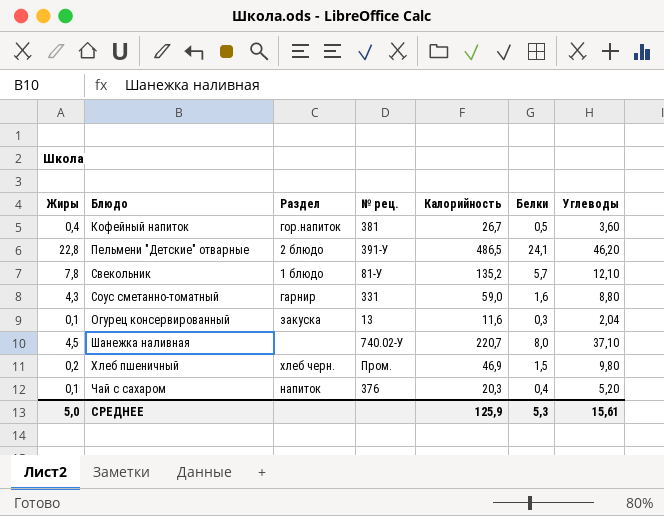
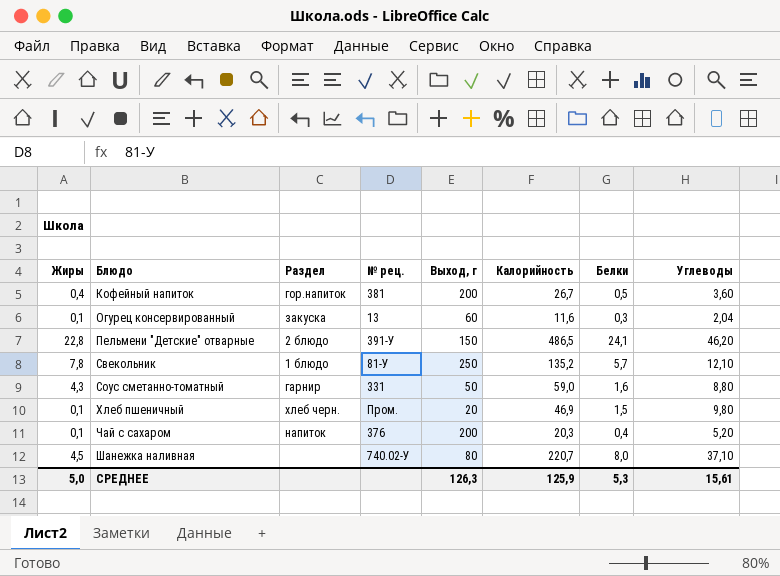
row order: none -> Блюдо ascending
column Выход, г | position: none -> 5
Хлеб пшеничный | Жиры: 0,2 -> 0,1

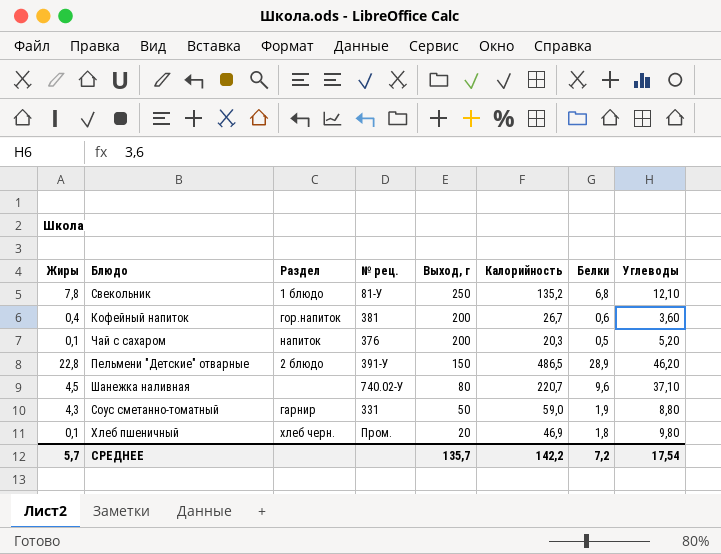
row order: Блюдо ascending -> Выход, г descending
row Огурец консервированный: 0,1 | закуска | 13 | 60 | 11,6 | 0,3 | 2,04 -> none
Свекольник | Белки: 5,7 -> 6,8
Кофейный напиток | Белки: 0,5 -> 0,6
Чай с сахаром | Белки: 0,4 -> 0,5
Пельмени "Детские" отварные | Белки: 24,1 -> 28,9
Шанежка наливная | Белки: 8,0 -> 9,6
Соус сметанно-томатный | Белки: 1,6 -> 1,9
Хлеб пшеничный | Белки: 1,5 -> 1,8
СРЕДНЕЕ | Жиры: 5,0 -> 5,7
СРЕДНЕЕ | Выход, г: 126,3 -> 135,7
СРЕДНЕЕ | Калорийность: 125,9 -> 142,2
СРЕДНЕЕ | Белки: 5,3 -> 7,2
СРЕДНЕЕ | Углеводы: 15,61 -> 17,54

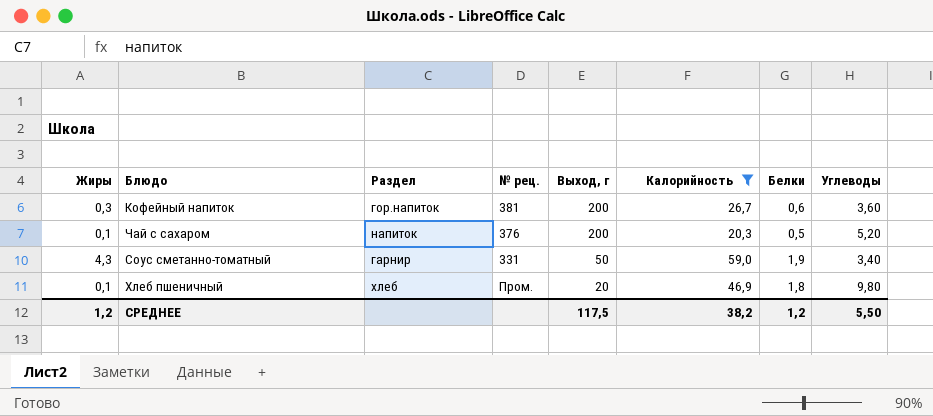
filter: none -> Калорийность <= 59,0
Кофейный напиток | Жиры: 0,4 -> 0,3
Соус сметанно-томатный | Углеводы: 8,80 -> 3,40
Хлеб пшеничный | Раздел: хлеб черн. -> хлеб
СРЕДНЕЕ | Жиры: 5,7 -> 1,2
СРЕДНЕЕ | Выход, г: 135,7 -> 117,5
СРЕДНЕЕ | Калорийность: 142,2 -> 38,2
СРЕДНЕЕ | Белки: 7,2 -> 1,2
СРЕДНЕЕ | Углеводы: 17,54 -> 5,50

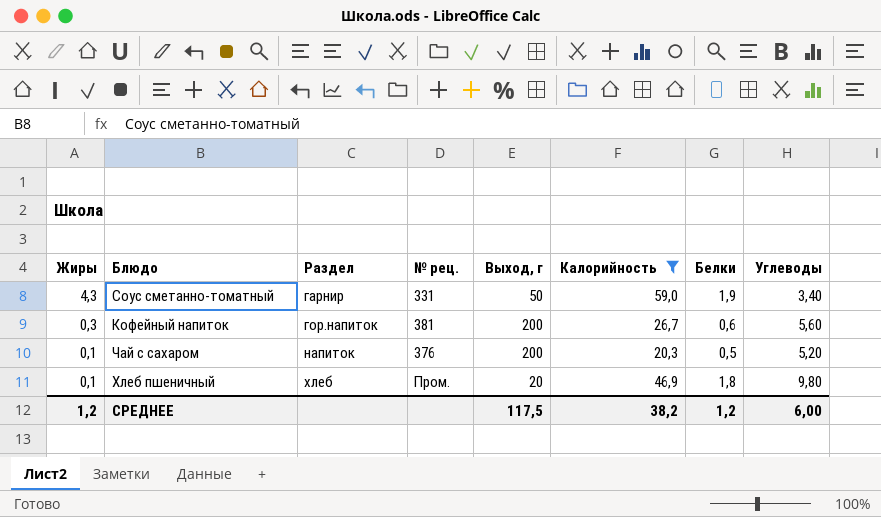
row order: Выход, г descending -> Жиры descending
Кофейный напиток | Углеводы: 3,60 -> 5,60
СРЕДНЕЕ | Углеводы: 5,50 -> 6,00

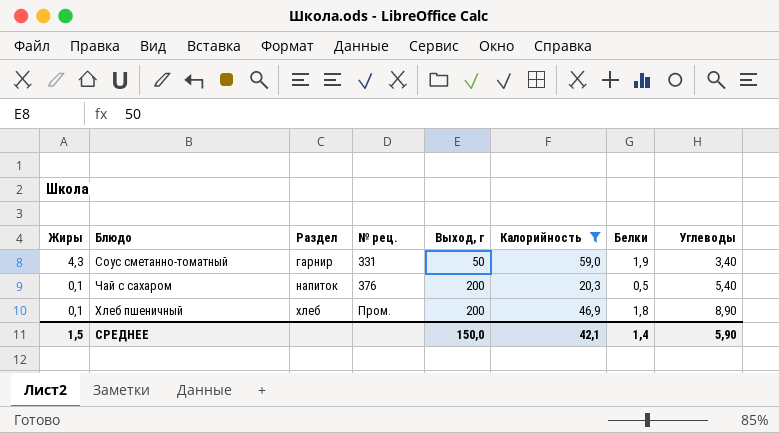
row Кофейный напиток: 0,3 | гор.напиток | 381 | 200 | 26,7 | 0,6 | 5,60 -> none
Чай с сахаром | Углеводы: 5,20 -> 5,40
Хлеб пшеничный | Выход, г: 20 -> 200
Хлеб пшеничный | Углеводы: 9,80 -> 8,90
СРЕДНЕЕ | Жиры: 1,2 -> 1,5
СРЕДНЕЕ | Выход, г: 117,5 -> 150,0
СРЕДНЕЕ | Калорийность: 38,2 -> 42,1
СРЕДНЕЕ | Белки: 1,2 -> 1,4
СРЕДНЕЕ | Углеводы: 6,00 -> 5,90

